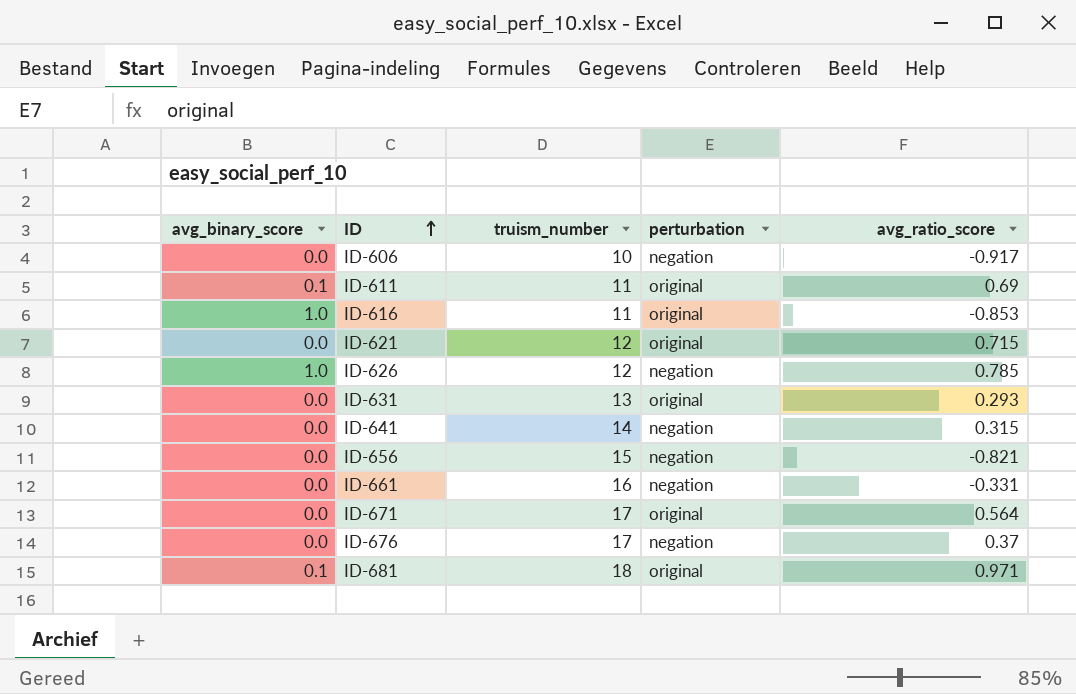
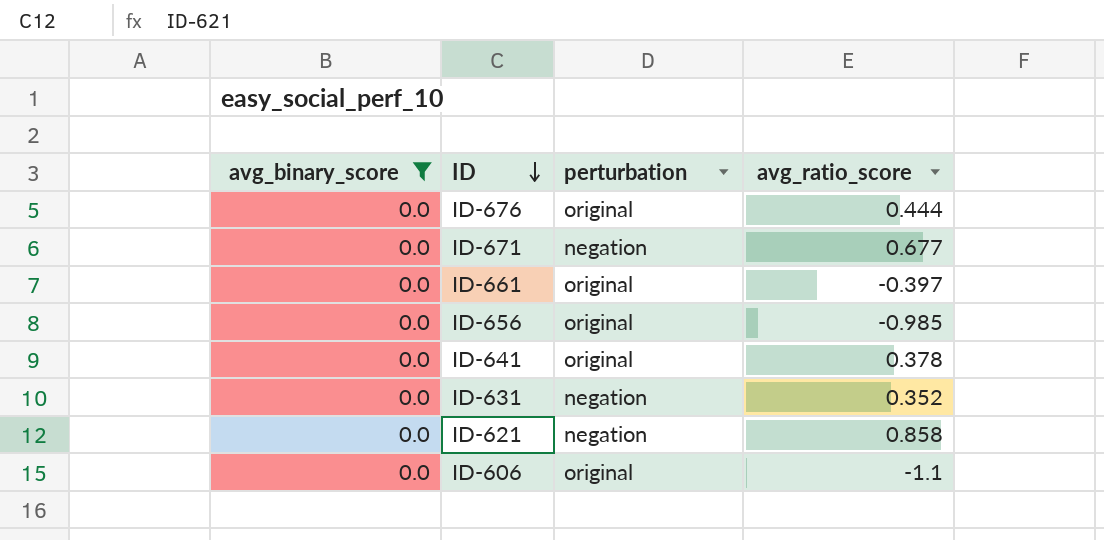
filter: none -> avg_binary_score = 0.0
row order: ID ascending -> ID descending
column truism_number | position: 3 -> none
ID-676 | perturbation: negation -> original
ID-676 | avg_ratio_score: 0.37 -> 0.444
ID-671 | perturbation: original -> negation
ID-671 | avg_ratio_score: 0.564 -> 0.677
ID-661 | perturbation: negation -> original
ID-661 | avg_ratio_score: -0.331 -> -0.397
ID-656 | perturbation: negation -> original
ID-656 | avg_ratio_score: -0.821 -> -0.985
ID-641 | perturbation: negation -> original
ID-641 | avg_ratio_score: 0.315 -> 0.378
ID-631 | perturbation: original -> negation
ID-631 | avg_ratio_score: 0.293 -> 0.352
ID-621 | perturbation: original -> negation
ID-621 | avg_ratio_score: 0.715 -> 0.858
ID-606 | perturbation: negation -> original
ID-606 | avg_ratio_score: -0.917 -> -1.1

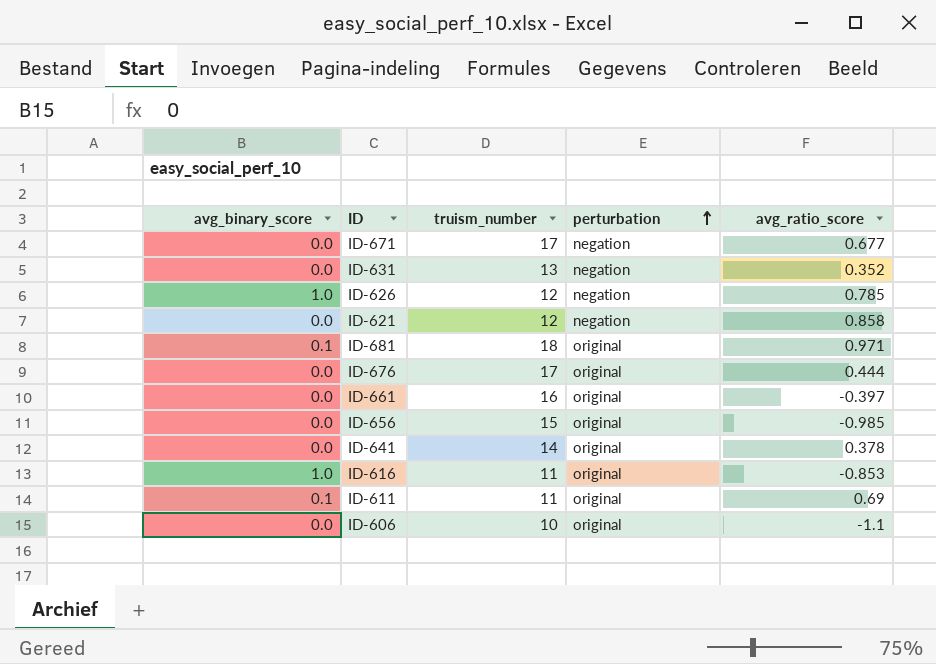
filter: avg_binary_score = 0.0 -> none
row order: ID descending -> perturbation ascending
column truism_number | position: none -> 3

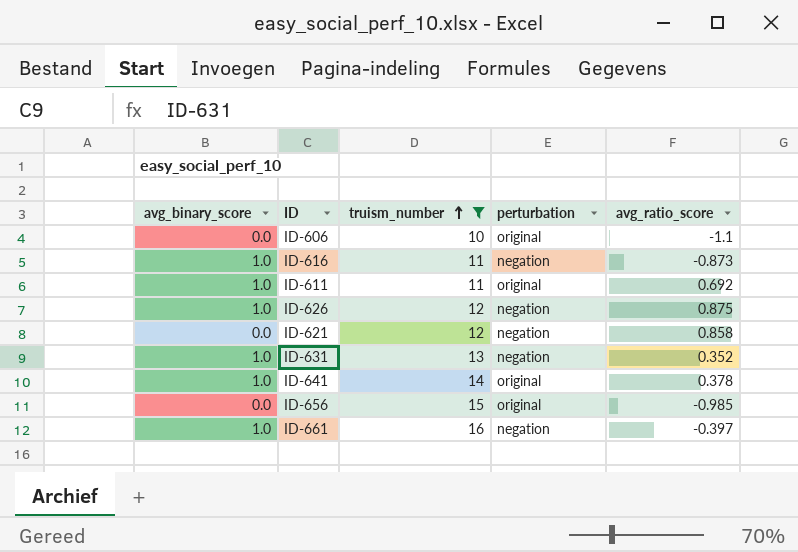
filter: none -> truism_number <= 16
row order: perturbation ascending -> truism_number ascending
ID-616 | perturbation: original -> negation
ID-616 | avg_ratio_score: -0.853 -> -0.873
ID-611 | avg_binary_score: 0.1 -> 1.0
ID-611 | avg_ratio_score: 0.69 -> 0.692
ID-626 | avg_ratio_score: 0.785 -> 0.875
ID-631 | avg_binary_score: 0.0 -> 1.0
ID-641 | avg_binary_score: 0.0 -> 1.0
ID-661 | avg_binary_score: 0.0 -> 1.0
ID-661 | perturbation: original -> negation

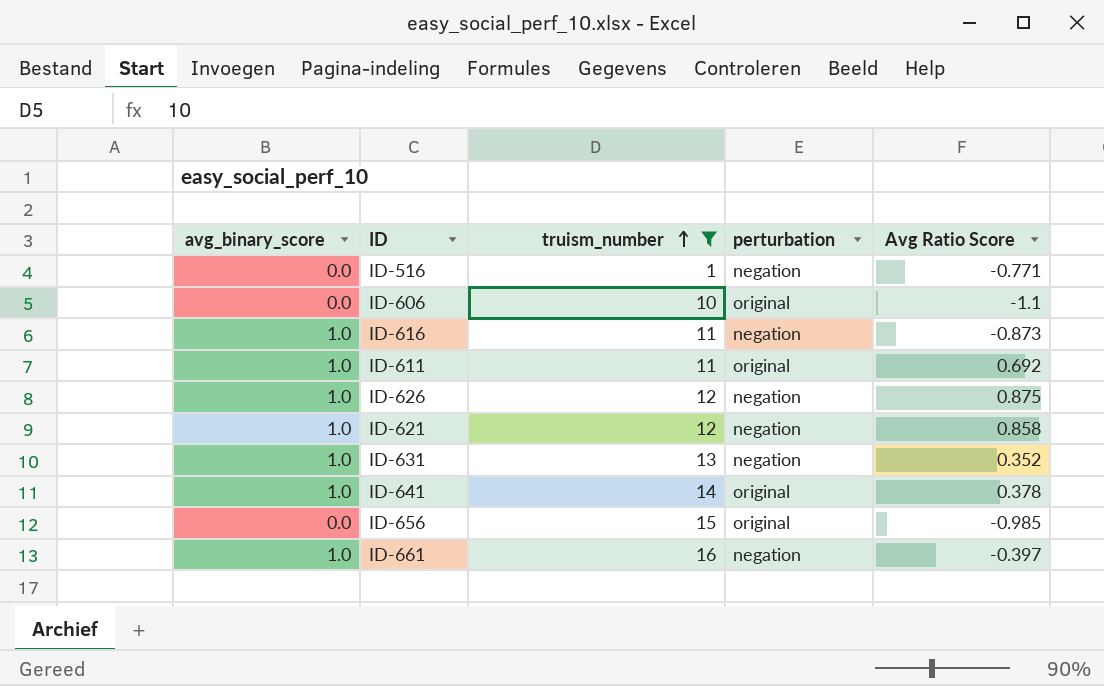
column name: avg_ratio_score -> Avg Ratio Score
row ID-516: none -> 0.0 | 1 | negation | -0.771
ID-621 | avg_binary_score: 0.0 -> 1.0

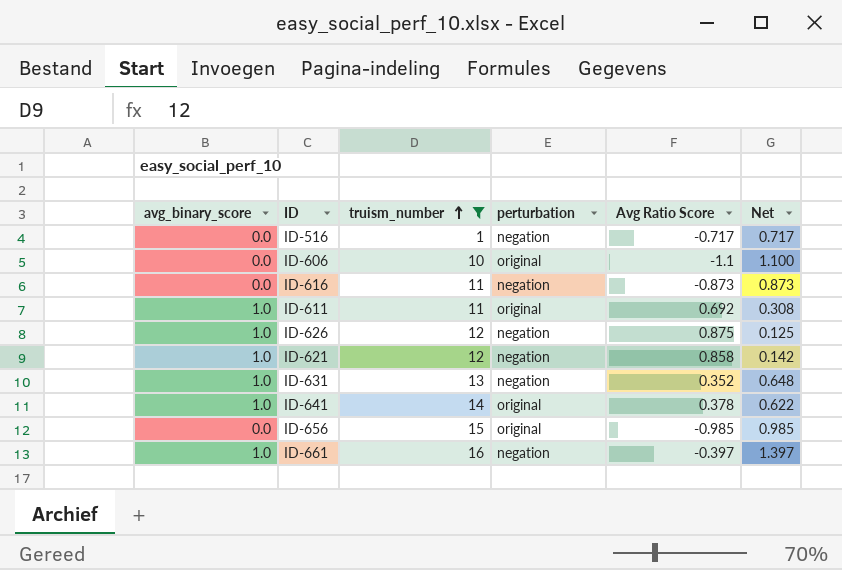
column Net | formula: none -> [avg_binary_score] - [Avg Ratio Score]
ID-516 | Avg Ratio Score: -0.771 -> -0.717
ID-616 | avg_binary_score: 1.0 -> 0.0

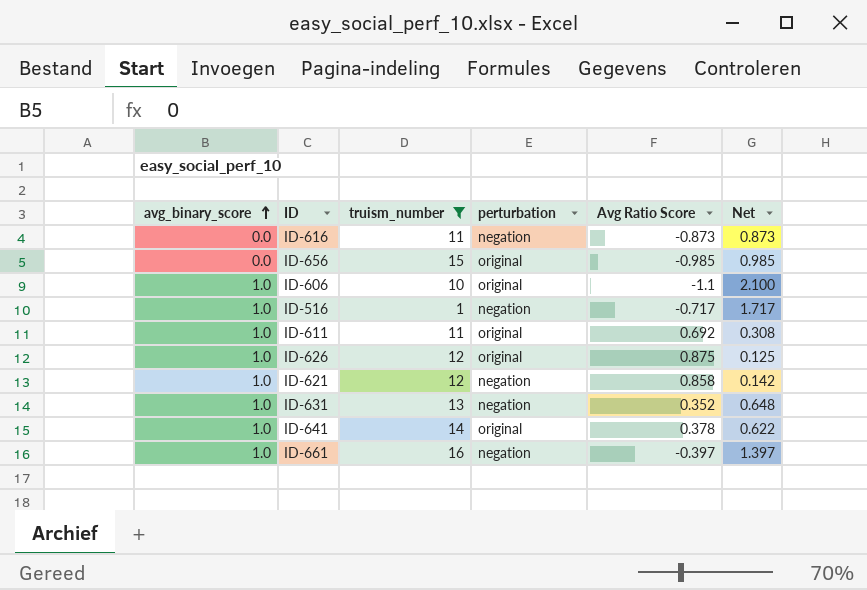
row order: truism_number ascending -> avg_binary_score ascending
ID-606 | avg_binary_score: 0.0 -> 1.0
ID-606 | Net: 1.100 -> 2.100
ID-516 | avg_binary_score: 0.0 -> 1.0
ID-516 | Net: 0.717 -> 1.717
ID-626 | perturbation: negation -> original

